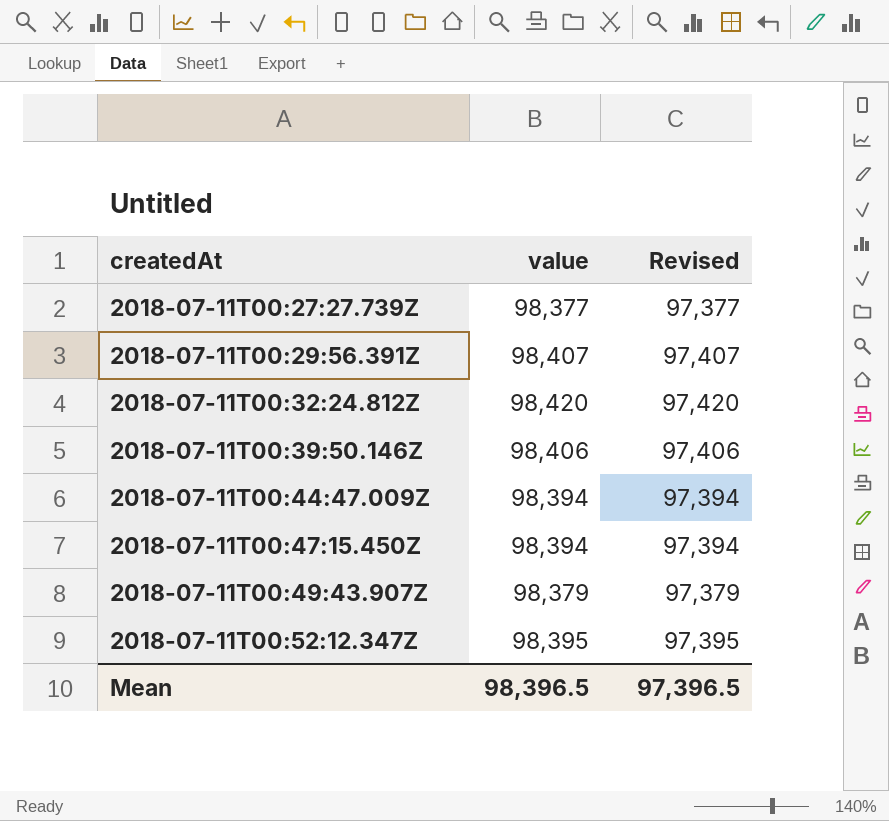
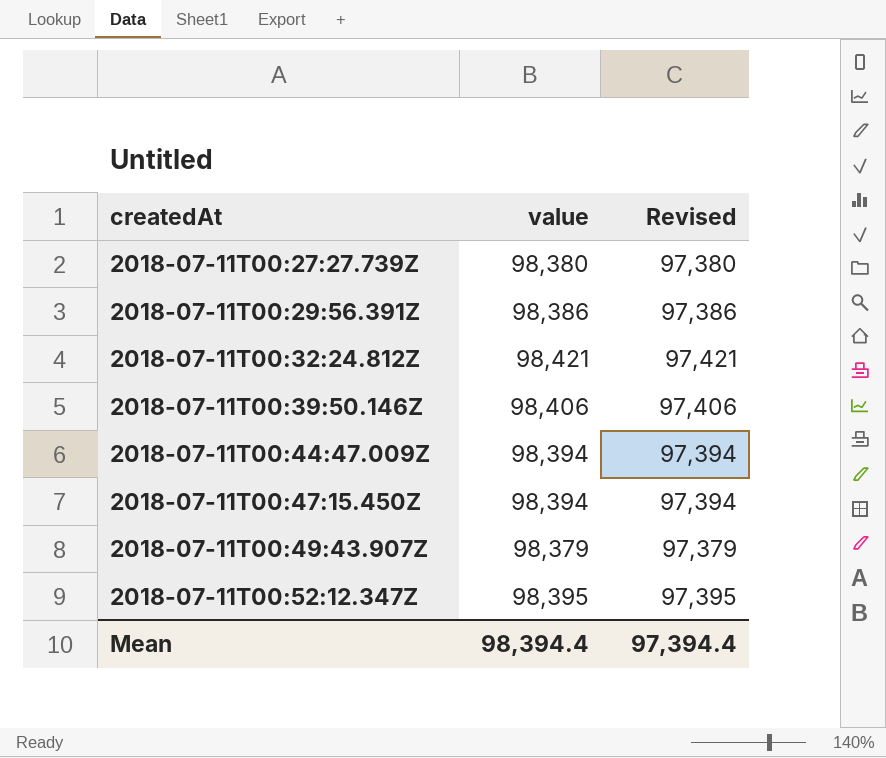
2018-07-11T00:27:27.739Z | value: 98,377 -> 98,380
2018-07-11T00:27:27.739Z | Revised: 97,377 -> 97,380
2018-07-11T00:29:56.391Z | value: 98,407 -> 98,386
2018-07-11T00:29:56.391Z | Revised: 97,407 -> 97,386
2018-07-11T00:32:24.812Z | value: 98,420 -> 98,421
2018-07-11T00:32:24.812Z | Revised: 97,420 -> 97,421
Mean | value: 98,396.5 -> 98,394.4
Mean | Revised: 97,396.5 -> 97,394.4

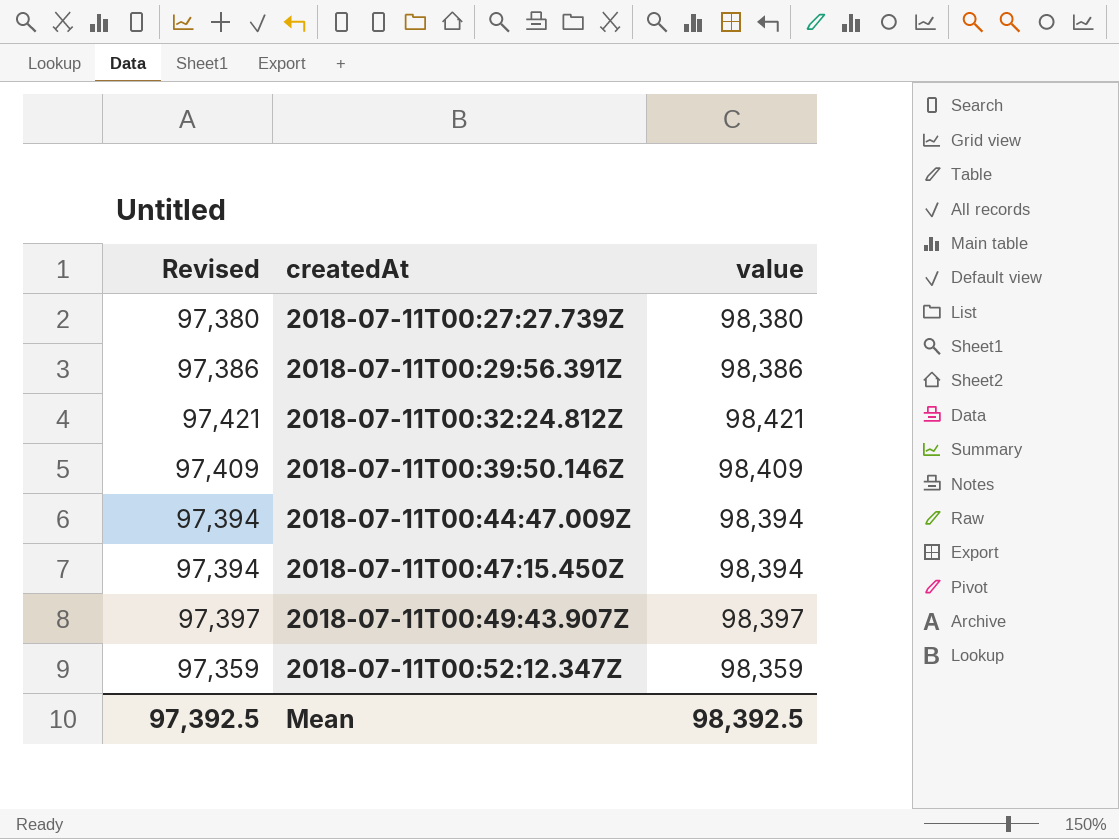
column Revised | position: 3 -> 1
2018-07-11T00:39:50.146Z | Revised: 97,406 -> 97,409
2018-07-11T00:39:50.146Z | value: 98,406 -> 98,409
2018-07-11T00:49:43.907Z | Revised: 97,379 -> 97,397
2018-07-11T00:49:43.907Z | value: 98,379 -> 98,397
2018-07-11T00:52:12.347Z | Revised: 97,395 -> 97,359
2018-07-11T00:52:12.347Z | value: 98,395 -> 98,359
Mean | Revised: 97,394.4 -> 97,392.5
Mean | value: 98,394.4 -> 98,392.5

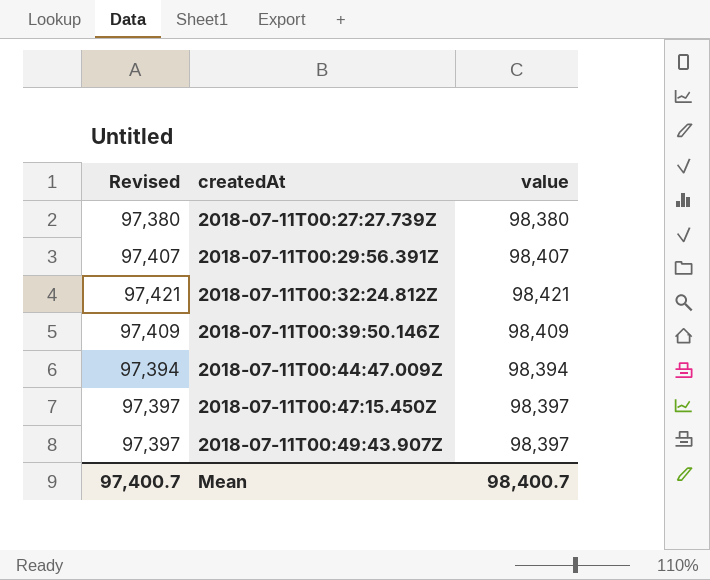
row 2018-07-11T00:52:12.347Z: 97,359 | 98,359 -> none
2018-07-11T00:29:56.391Z | Revised: 97,386 -> 97,407
2018-07-11T00:29:56.391Z | value: 98,386 -> 98,407
2018-07-11T00:47:15.450Z | Revised: 97,394 -> 97,397
2018-07-11T00:47:15.450Z | value: 98,394 -> 98,397
Mean | Revised: 97,392.5 -> 97,400.7
Mean | value: 98,392.5 -> 98,400.7

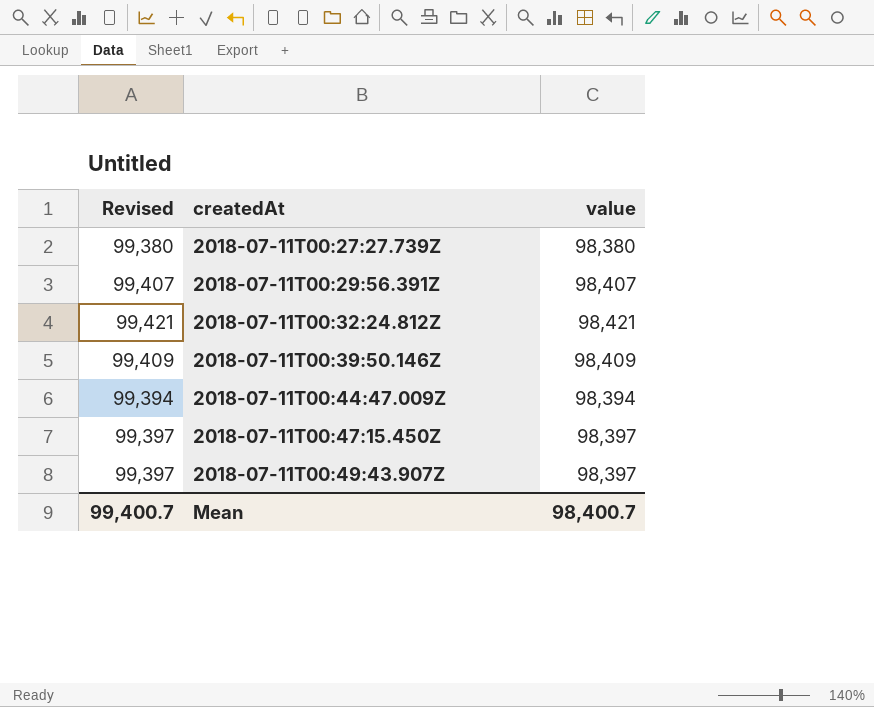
column Revised | formula: [value] - 1000 -> [value] + 1000
Mean | Revised: 97,400.7 -> 99,400.7

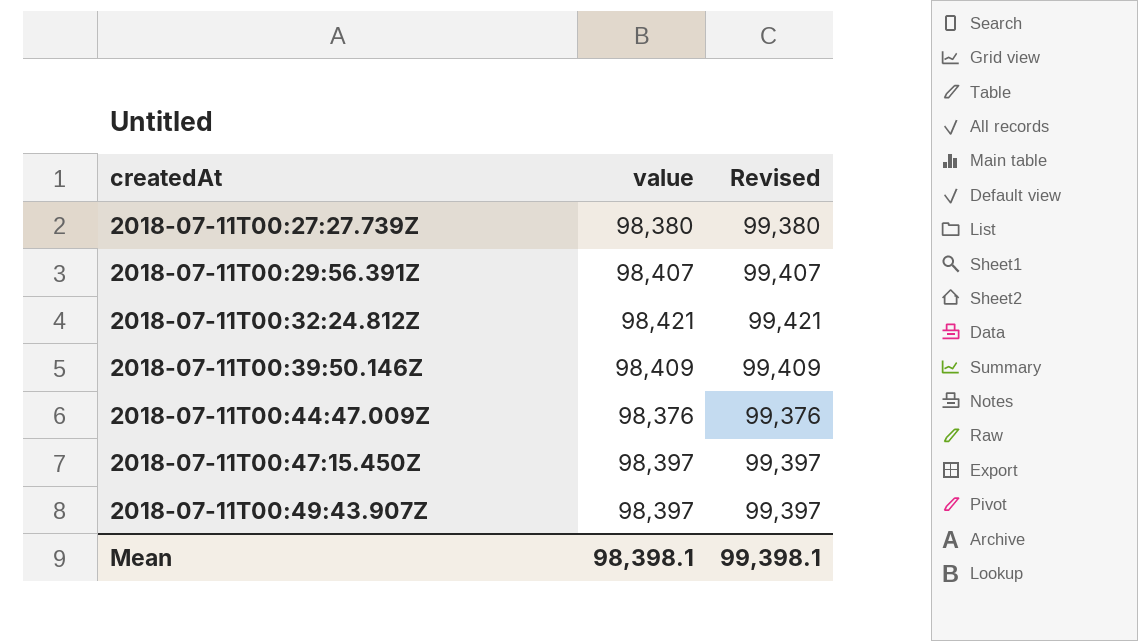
column Revised | position: 1 -> 3
2018-07-11T00:44:47.009Z | value: 98,394 -> 98,376
2018-07-11T00:44:47.009Z | Revised: 99,394 -> 99,376
Mean | value: 98,400.7 -> 98,398.1
Mean | Revised: 99,400.7 -> 99,398.1

